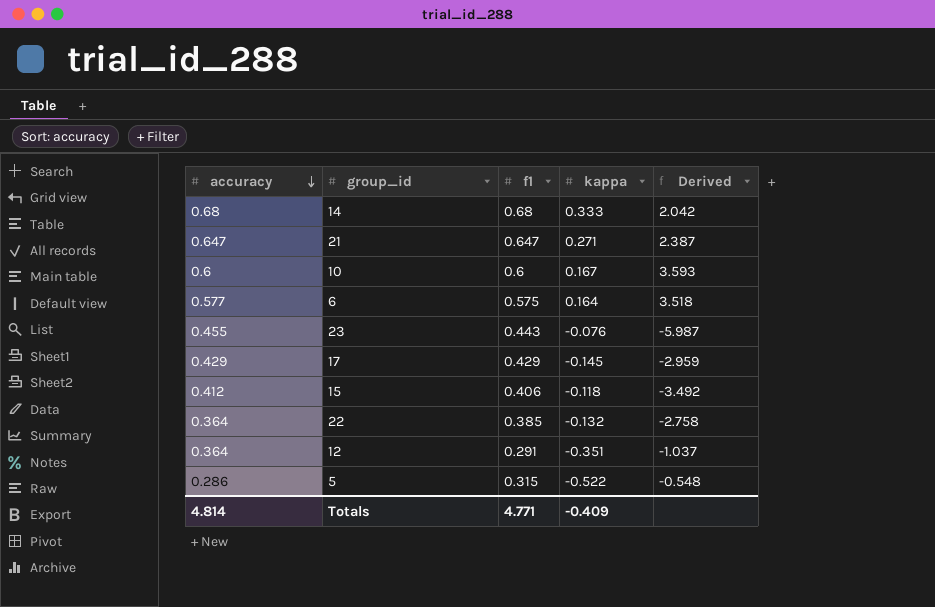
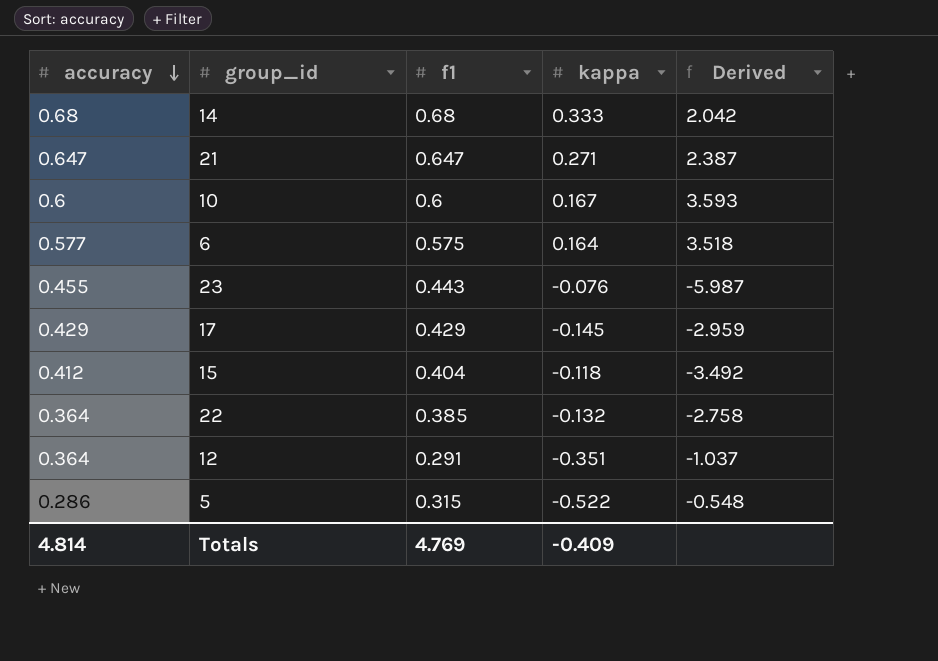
15 | f1: 0.406 -> 0.404
Totals | f1: 4.771 -> 4.769

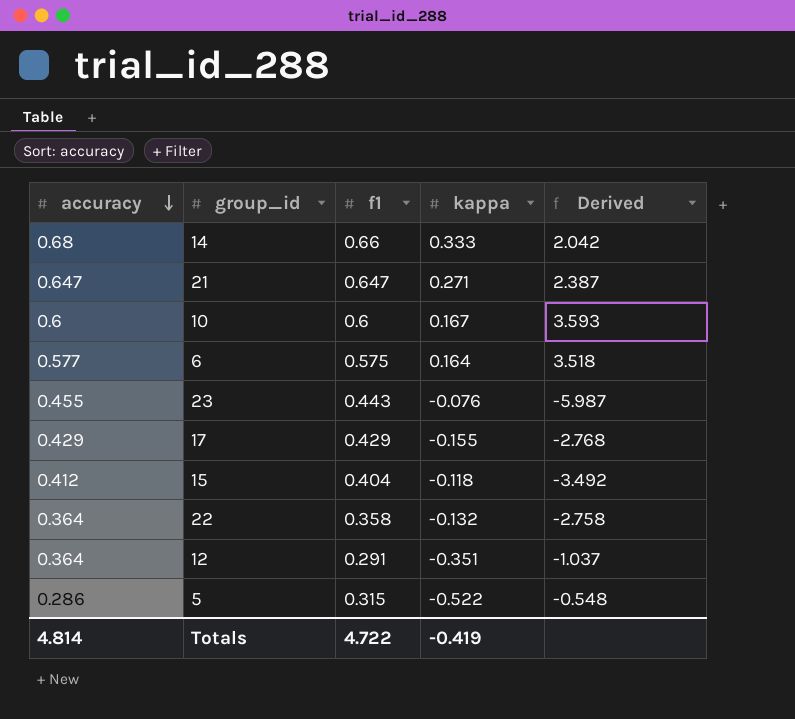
14 | f1: 0.68 -> 0.66
17 | kappa: -0.145 -> -0.155
17 | Derived: -2.959 -> -2.768
22 | f1: 0.385 -> 0.358
Totals | f1: 4.769 -> 4.722
Totals | kappa: -0.409 -> -0.419

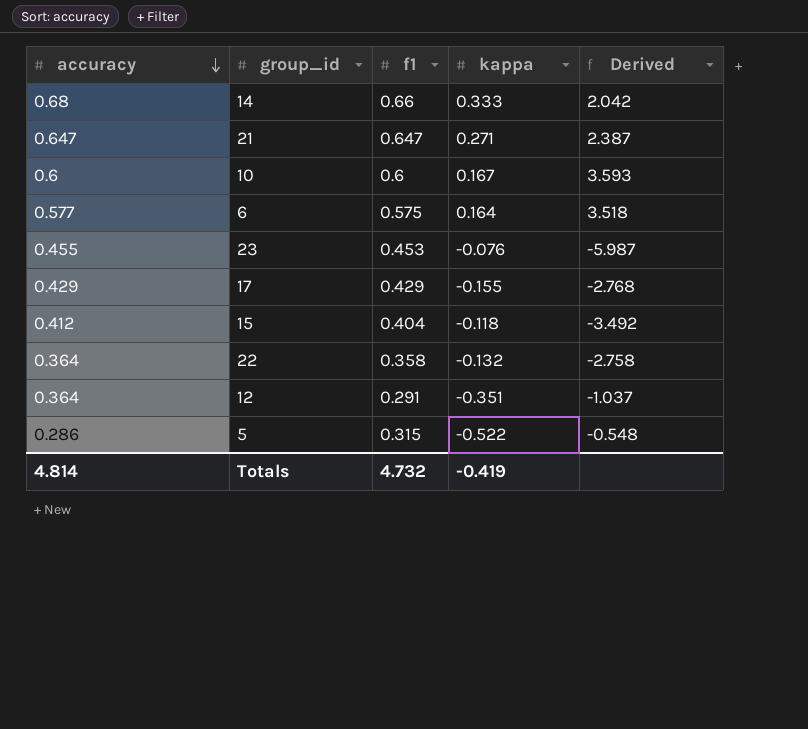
23 | f1: 0.443 -> 0.453
Totals | f1: 4.722 -> 4.732

